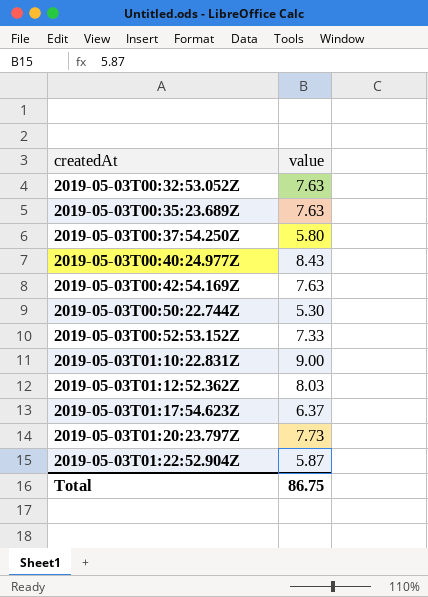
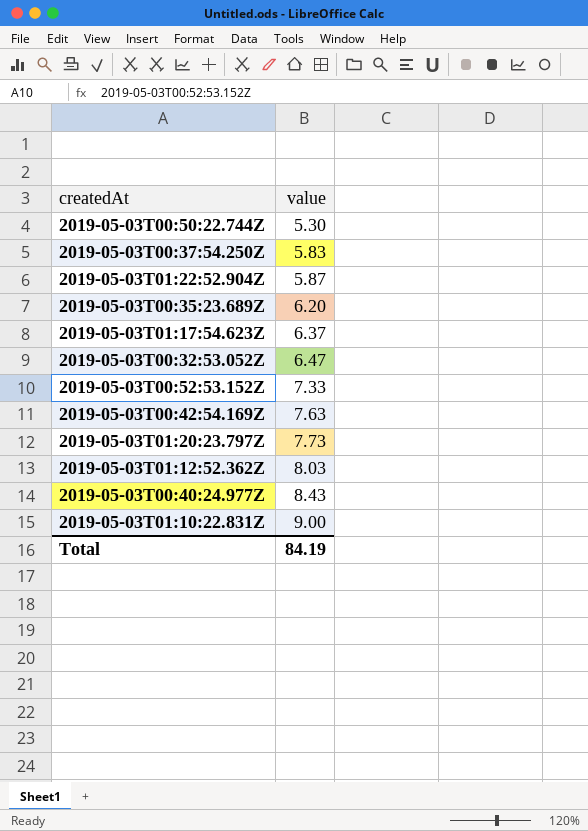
row order: createdAt ascending -> value ascending
2019-05-03T00:37:54.250Z | value: 5.80 -> 5.83
2019-05-03T00:35:23.689Z | value: 7.63 -> 6.20
2019-05-03T00:32:53.052Z | value: 7.63 -> 6.47
Total | value: 86.75 -> 84.19

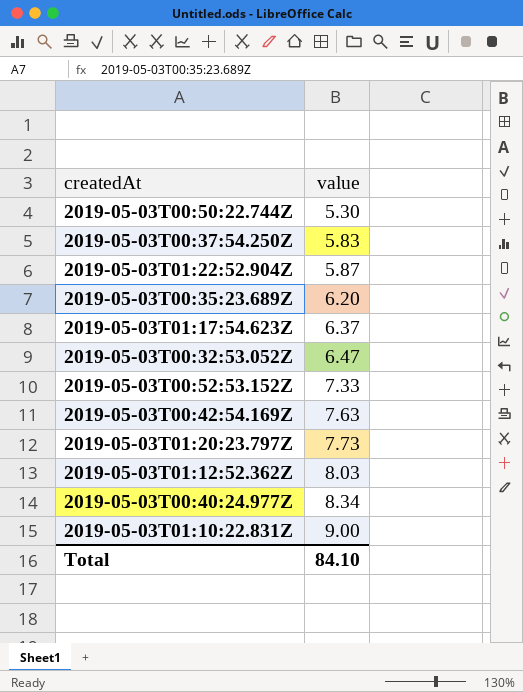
2019-05-03T00:40:24.977Z | value: 8.43 -> 8.34
Total | value: 84.19 -> 84.10

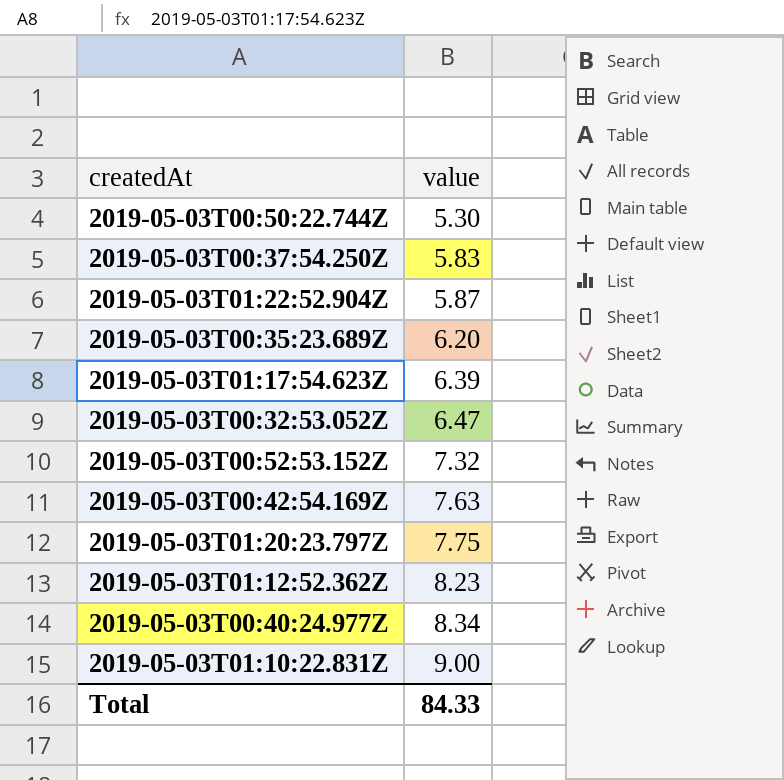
2019-05-03T01:17:54.623Z | value: 6.37 -> 6.39
2019-05-03T00:52:53.152Z | value: 7.33 -> 7.32
2019-05-03T01:20:23.797Z | value: 7.73 -> 7.75
2019-05-03T01:12:52.362Z | value: 8.03 -> 8.23
Total | value: 84.10 -> 84.33

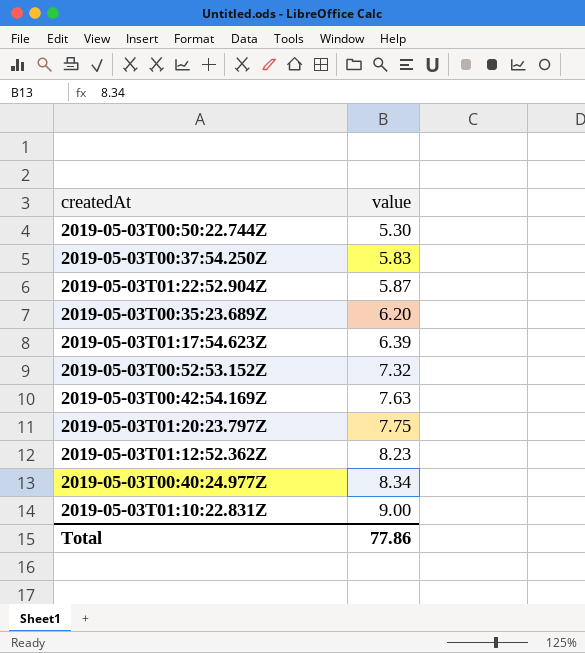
row 2019-05-03T00:32:53.052Z: 6.47 -> none
Total | value: 84.33 -> 77.86

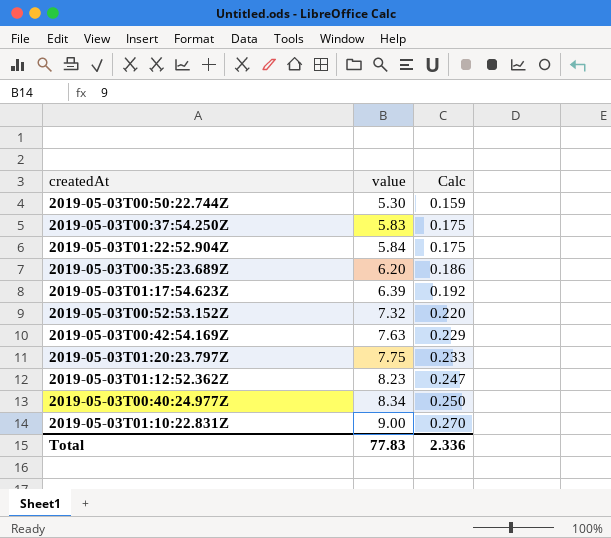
column Calc | formula: none -> [value] * 0.03
2019-05-03T01:22:52.904Z | value: 5.87 -> 5.84
Total | value: 77.86 -> 77.83

